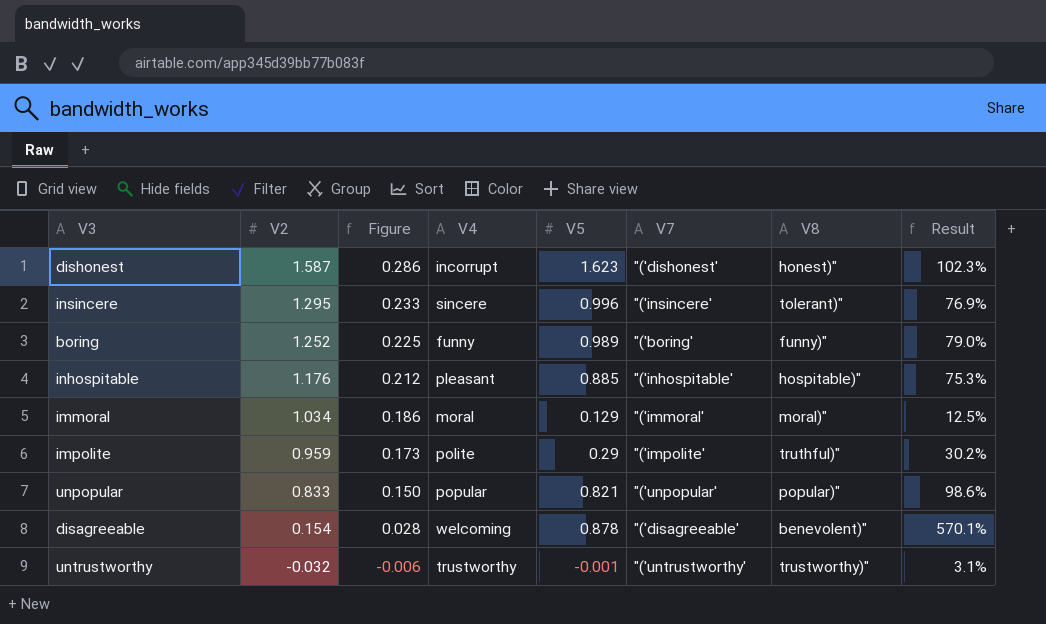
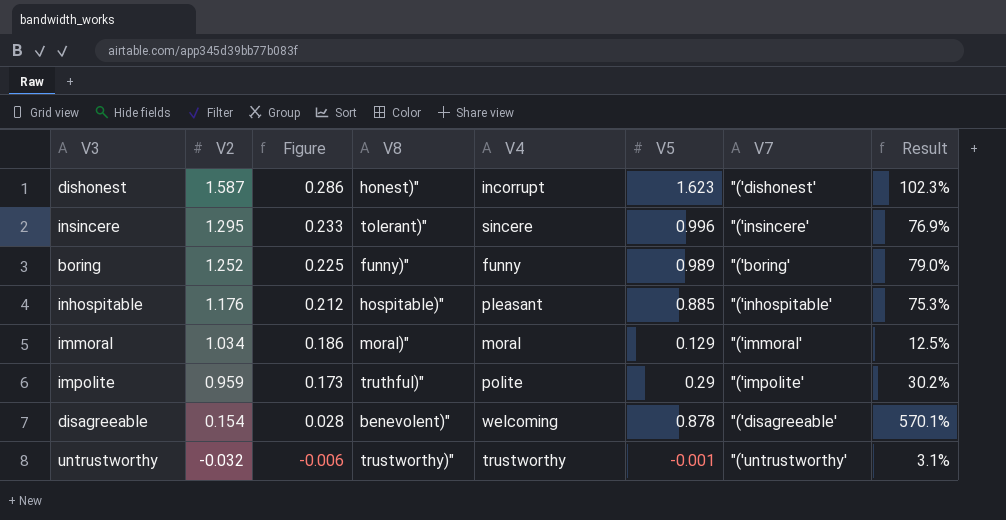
column V8 | position: 7 -> 4
row unpopular: 0.833 | 0.150 | popular | 0.821 | "('unpopular' | popular)" | 98.6% -> none

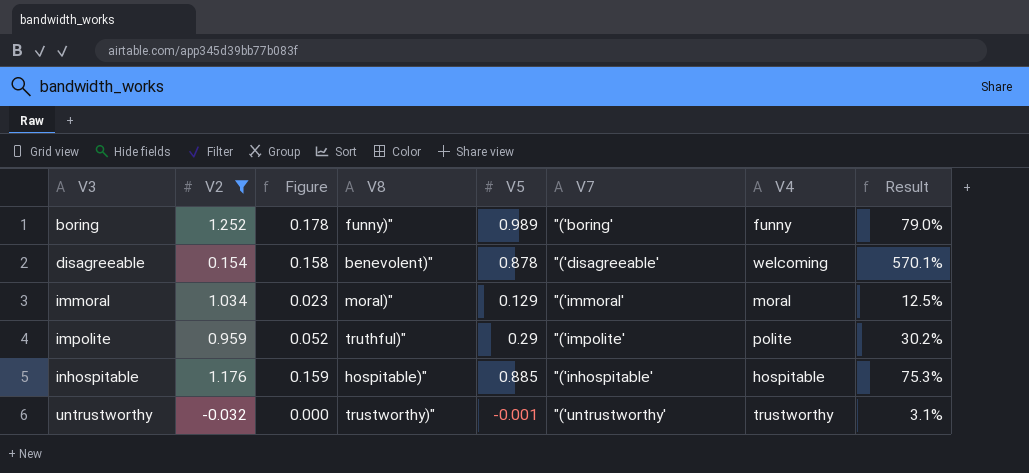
filter: none -> V2 <= 1.252
row order: V2 descending -> V3 ascending
column Figure | formula: [V2] * 0.18 -> [V5] * 0.18
column V4 | position: 5 -> 7
inhospitable | V4: pleasant -> hospitable

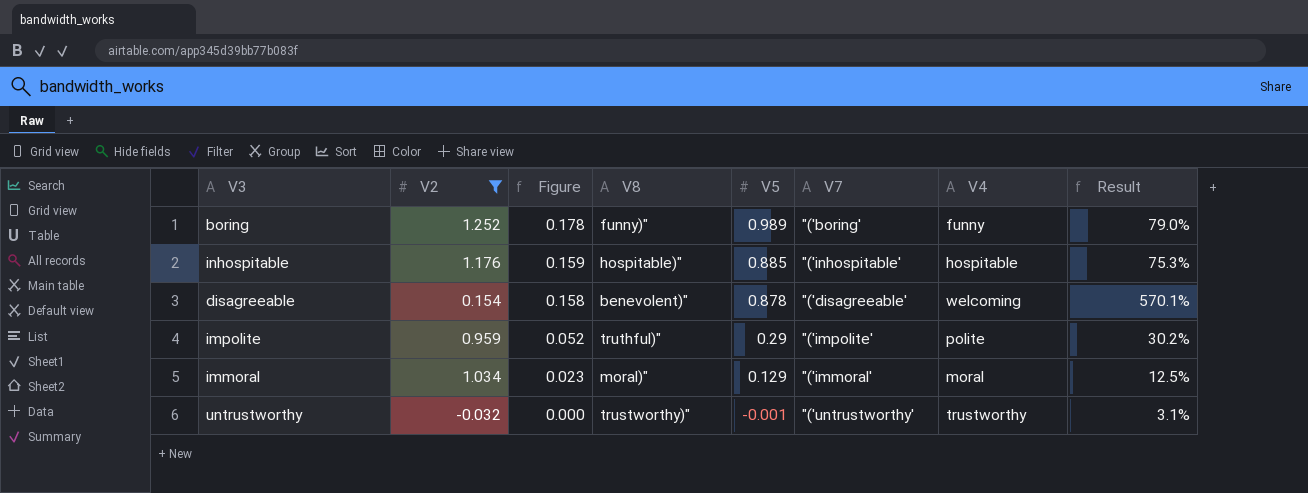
row order: V3 ascending -> Figure descending

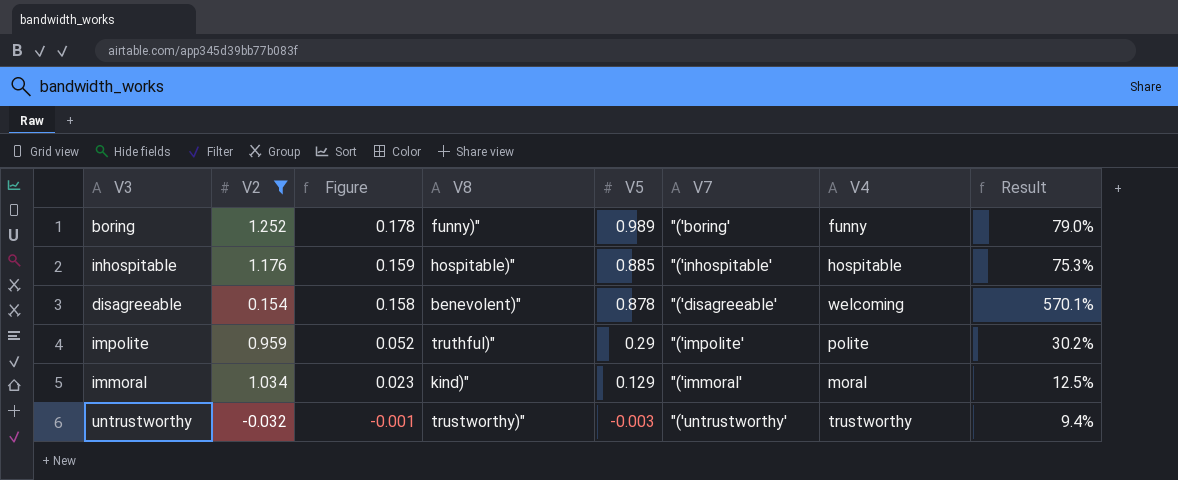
immoral | V8: moral)" -> kind)"
untrustworthy | Figure: 0.000 -> -0.001
untrustworthy | V5: -0.001 -> -0.003
untrustworthy | Result: 3.1% -> 9.4%

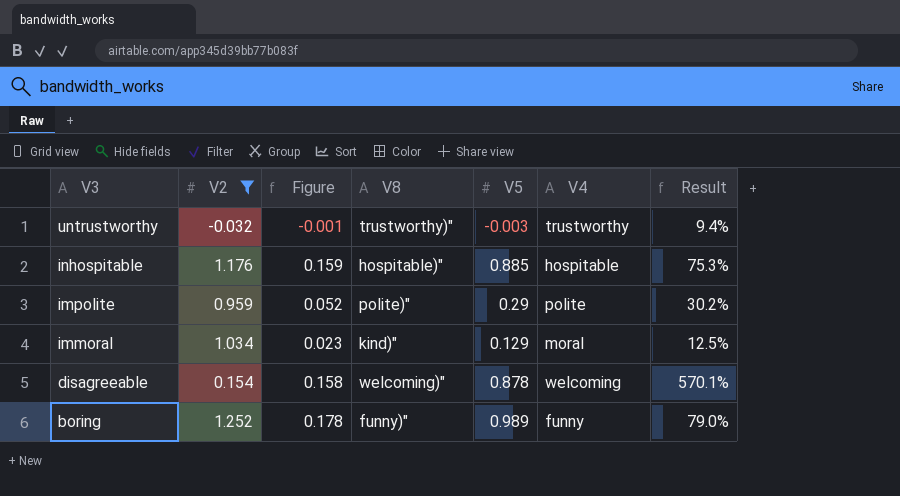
row order: Figure descending -> V3 descending
column V7 | position: 6 -> none
impolite | V8: truthful)" -> polite)"
disagreeable | V8: benevolent)" -> welcoming)"

